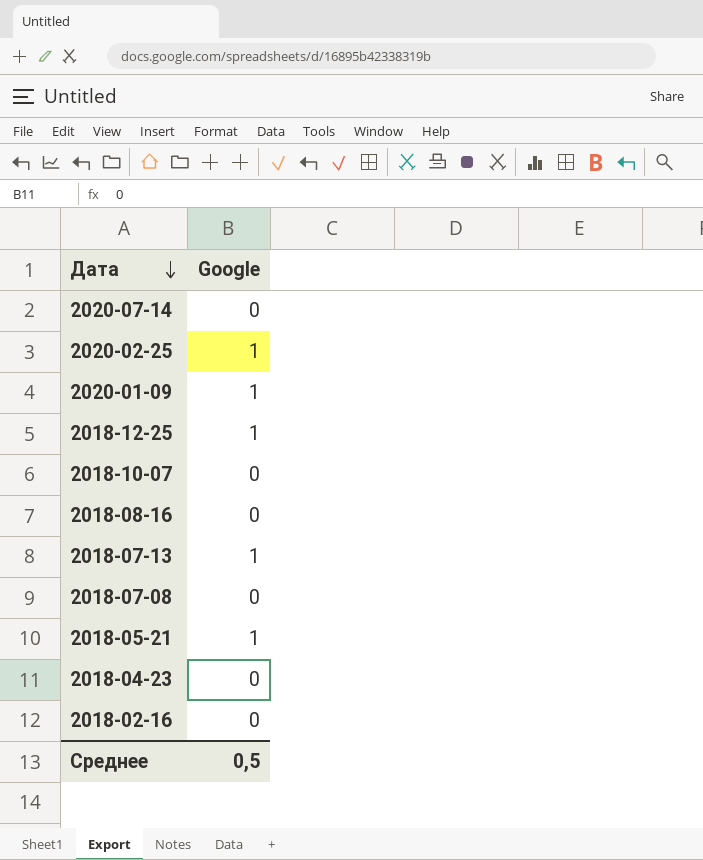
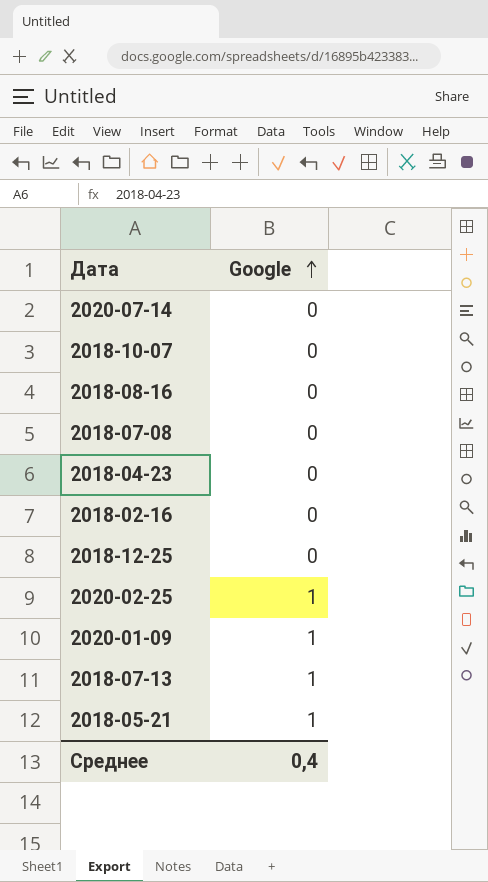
row order: Дата descending -> Google ascending
2018-12-25 | Google: 1 -> 0
Среднее | Google: 0,5 -> 0,4

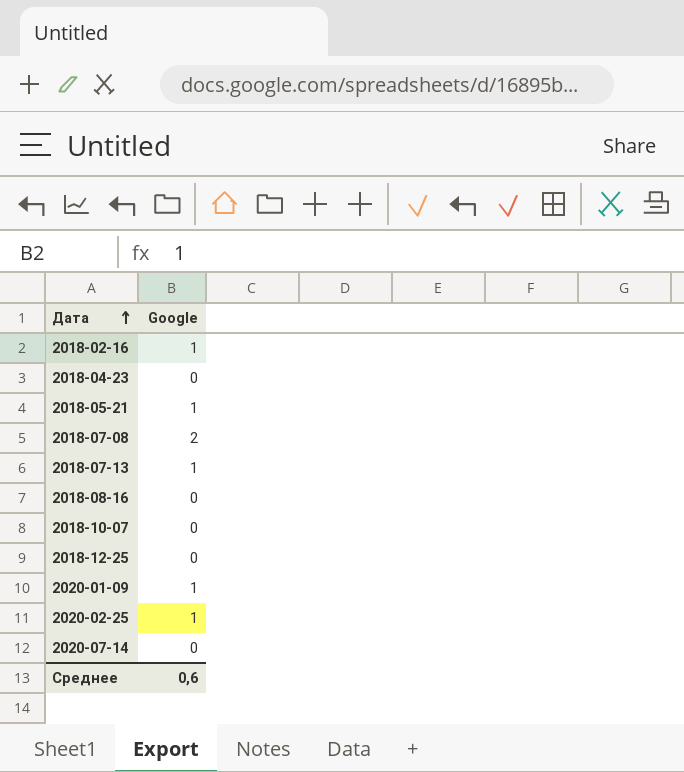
row order: Google ascending -> Дата ascending
2018-02-16 | Google: 0 -> 1
2018-07-08 | Google: 0 -> 2
Среднее | Google: 0,4 -> 0,6

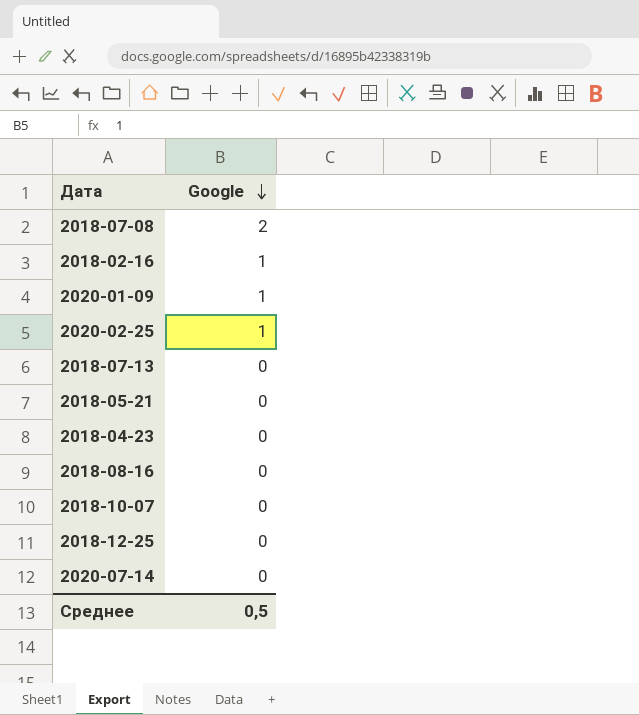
row order: Дата ascending -> Google descending
2018-07-13 | Google: 1 -> 0
2018-05-21 | Google: 1 -> 0
Среднее | Google: 0,6 -> 0,5

